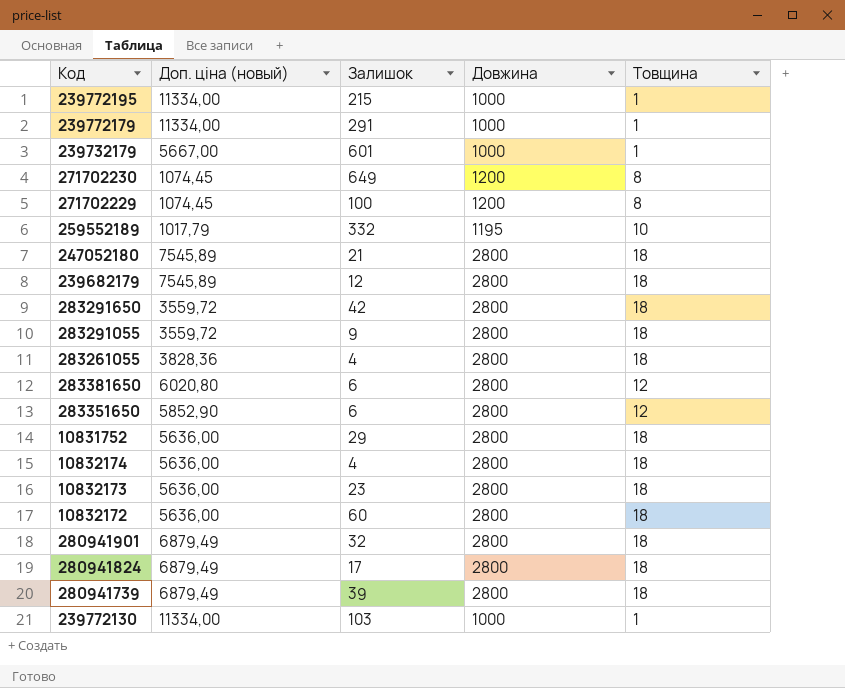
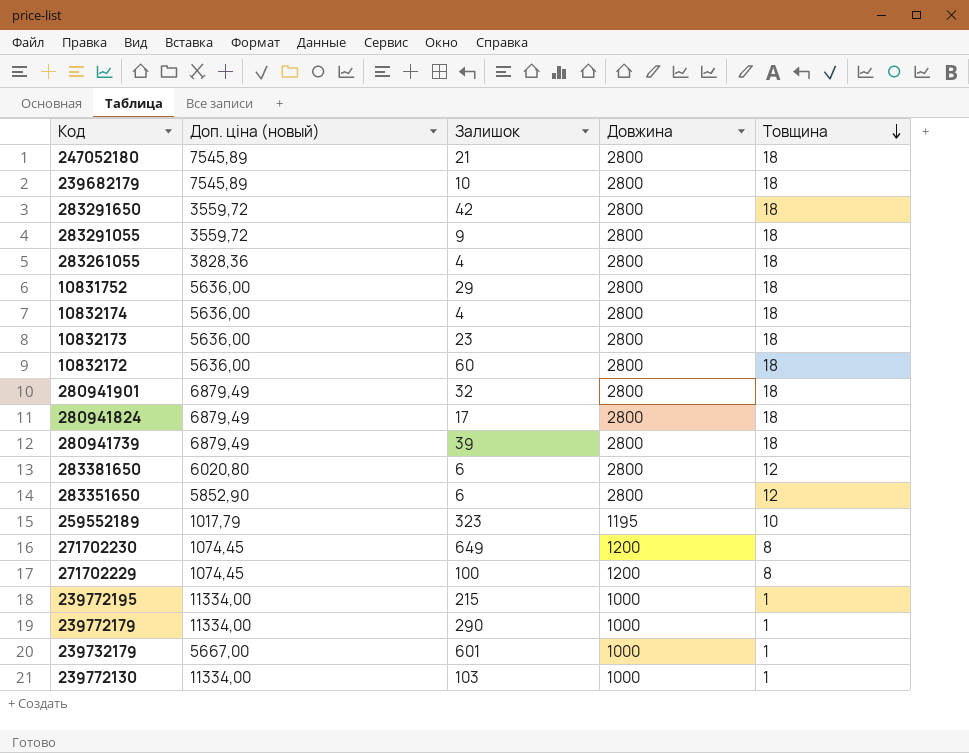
row order: none -> Товщина descending
239682179 | Залишок: 12 -> 10
259552189 | Залишок: 332 -> 323
239772179 | Залишок: 291 -> 290

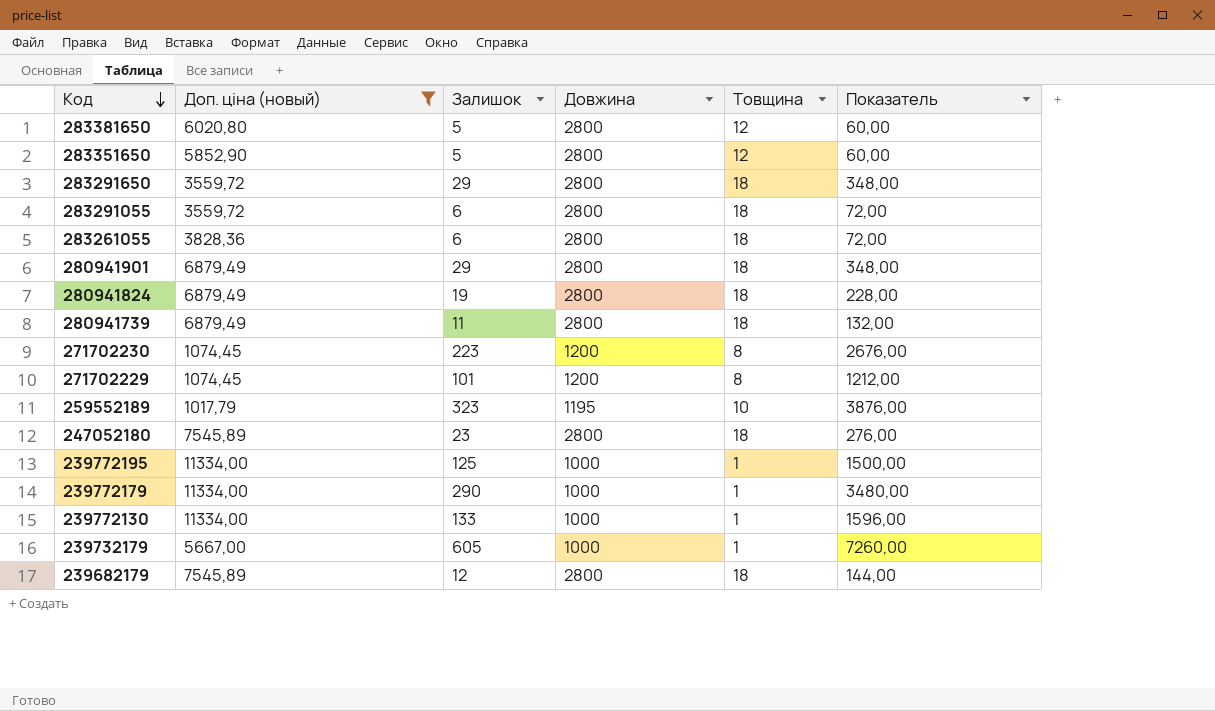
filter: none -> Доп. ціна (новый) != 5636,00
row order: Товщина descending -> Код descending
column Показатель | formula: none -> [Залишок] * 12
283381650 | Залишок: 6 -> 5
283351650 | Залишок: 6 -> 5
283291650 | Залишок: 42 -> 29
283291055 | Залишок: 9 -> 6
283261055 | Залишок: 4 -> 6
280941901 | Залишок: 32 -> 29
280941824 | Залишок: 17 -> 19
280941739 | Залишок: 39 -> 11
271702230 | Залишок: 649 -> 223
271702229 | Залишок: 100 -> 101
247052180 | Залишок: 21 -> 23
239772195 | Залишок: 215 -> 125
239772130 | Залишок: 103 -> 133
239732179 | Залишок: 601 -> 605
239682179 | Залишок: 10 -> 12

